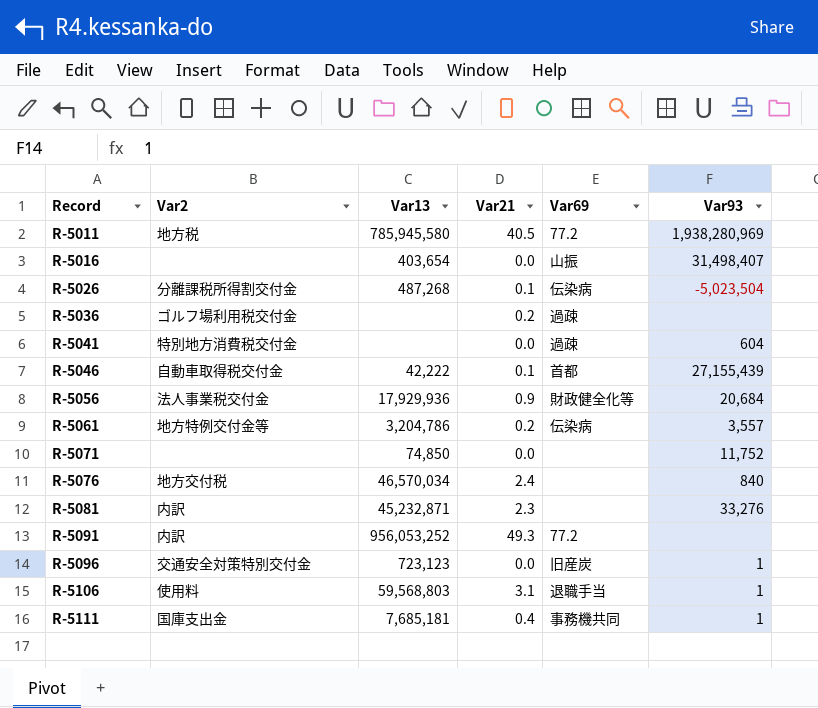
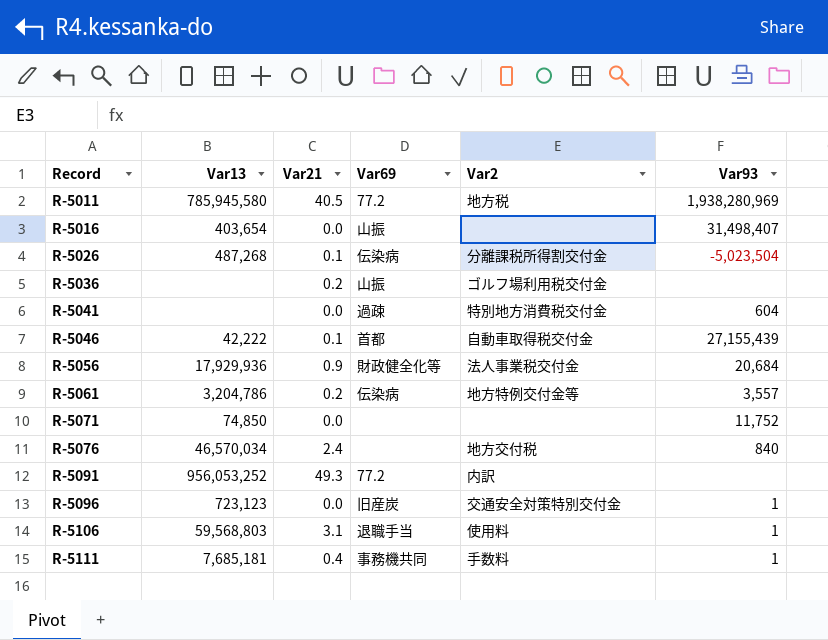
column Var2 | position: 2 -> 5
row R-5081: 内訳 | 45,232,871 | 2.3 | none | 33,276 -> none
R-5036 | Var69: 過疎 -> 山振
R-5111 | Var2: 国庫支出金 -> 手数料

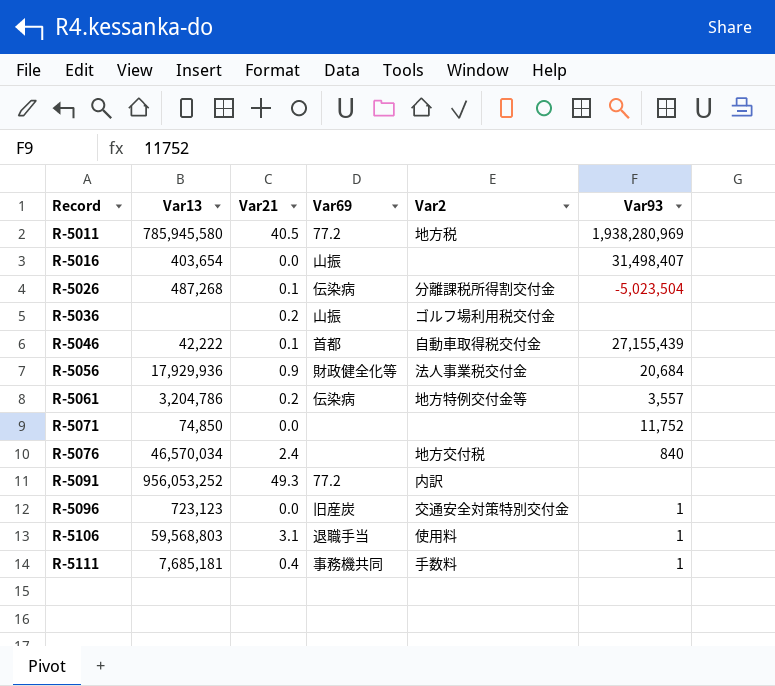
row R-5041: none | 0.0 | 過疎 | 特別地方消費税交付金 | 604 -> none

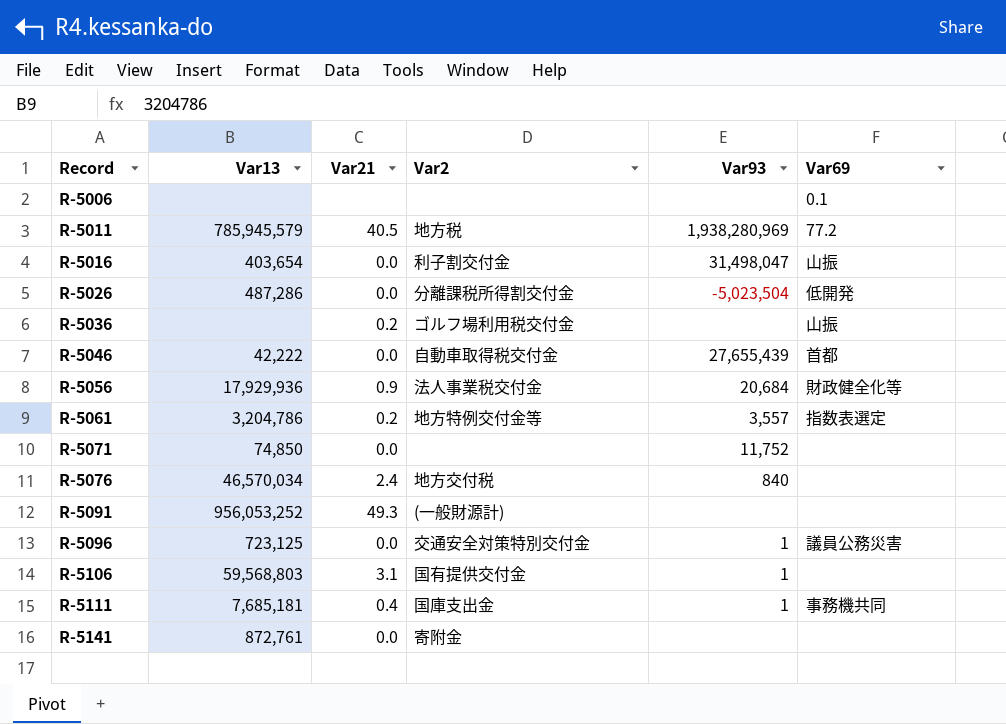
column Var69 | position: 4 -> 6
row R-5006: none -> none | none | none | none | 0.1
R-5011 | Var13: 785,945,580 -> 785,945,579
R-5016 | Var2: none -> 利子割交付金
R-5016 | Var93: 31,498,407 -> 31,498,047
R-5026 | Var13: 487,268 -> 487,286
R-5026 | Var21: 0.1 -> 0.0
R-5026 | Var69: 伝染病 -> 低開発
R-5046 | Var21: 0.1 -> 0.0
R-5046 | Var93: 27,155,439 -> 27,655,439
R-5061 | Var69: 伝染病 -> 指数表選定
R-5091 | Var2: 内訳 -> (一般財源計)
R-5091 | Var69: 77.2 -> none
R-5096 | Var13: 723,123 -> 723,125
R-5096 | Var69: 旧産炭 -> 議員公務災害
R-5106 | Var2: 使用料 -> 国有提供交付金
R-5106 | Var69: 退職手当 -> none
R-5111 | Var2: 手数料 -> 国庫支出金
row R-5141: none -> 872,761 | 0.0 | 寄附金 | none | none

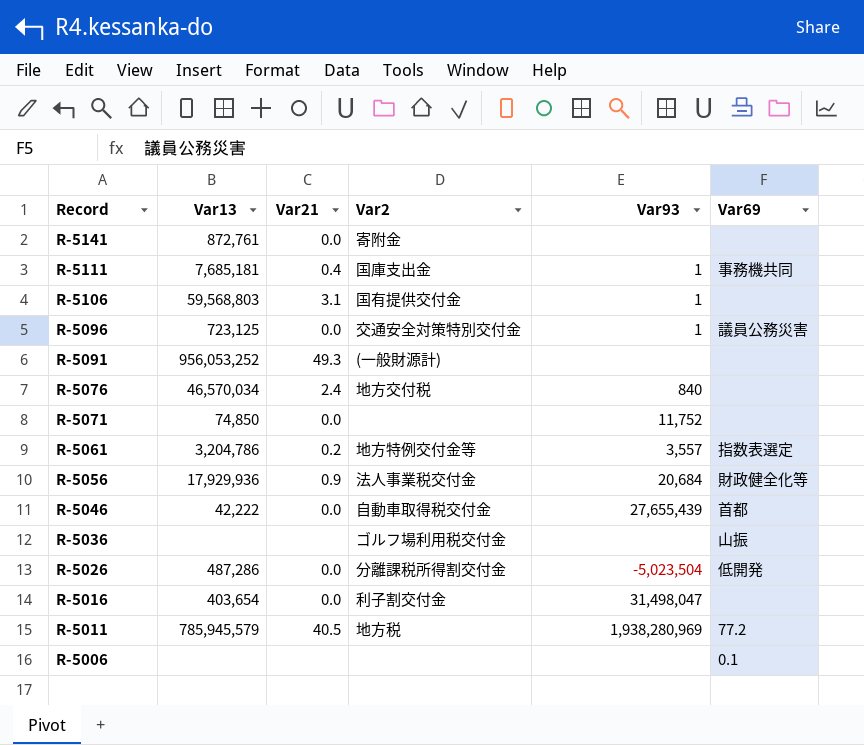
row order: Record ascending -> Record descending
R-5036 | Var21: 0.2 -> none
R-5016 | Var69: 山振 -> none

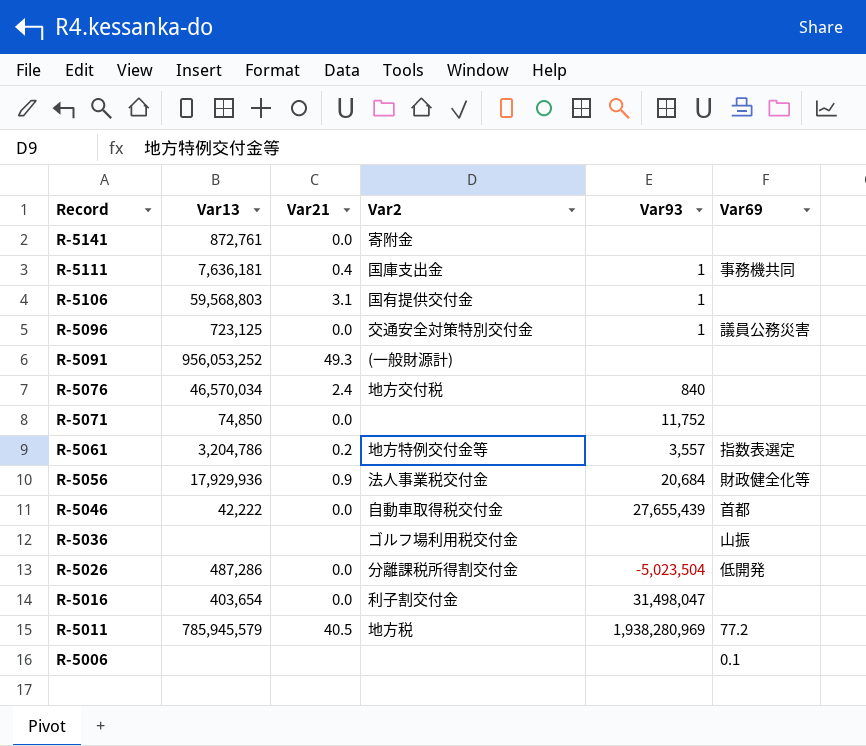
R-5111 | Var13: 7,685,181 -> 7,636,181

